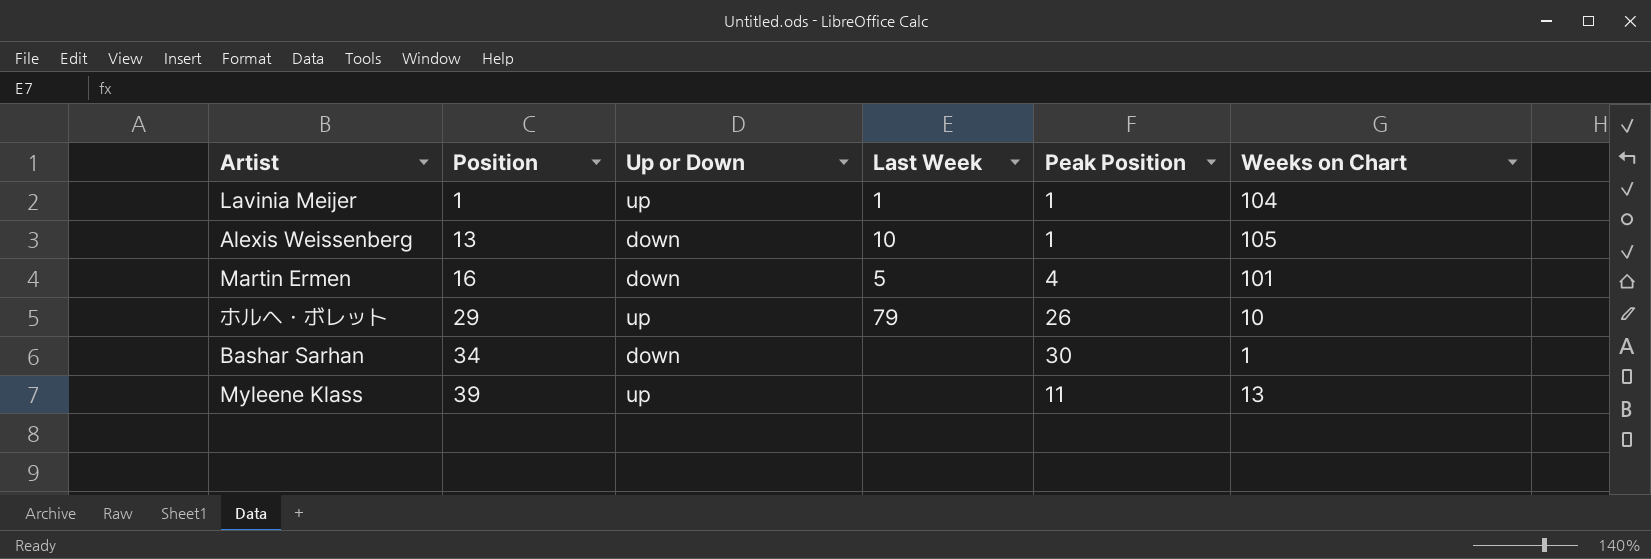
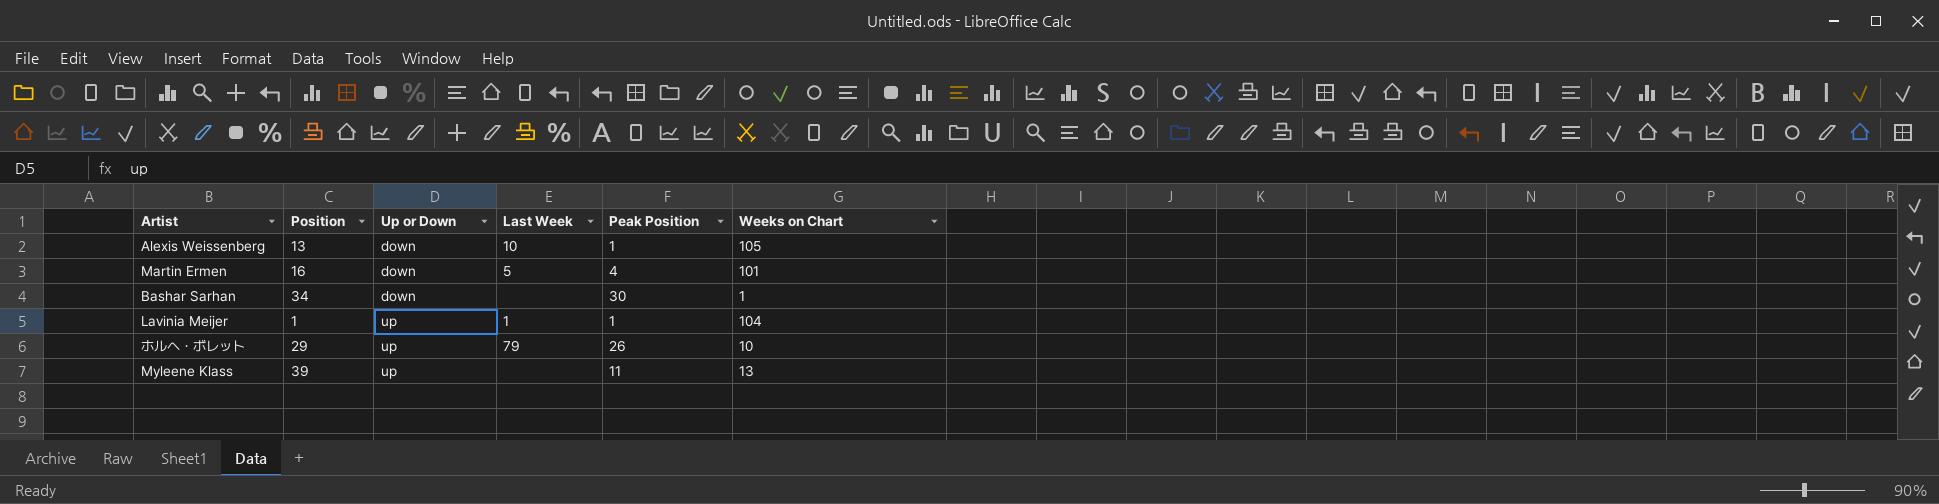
row order: Position ascending -> Up or Down ascending

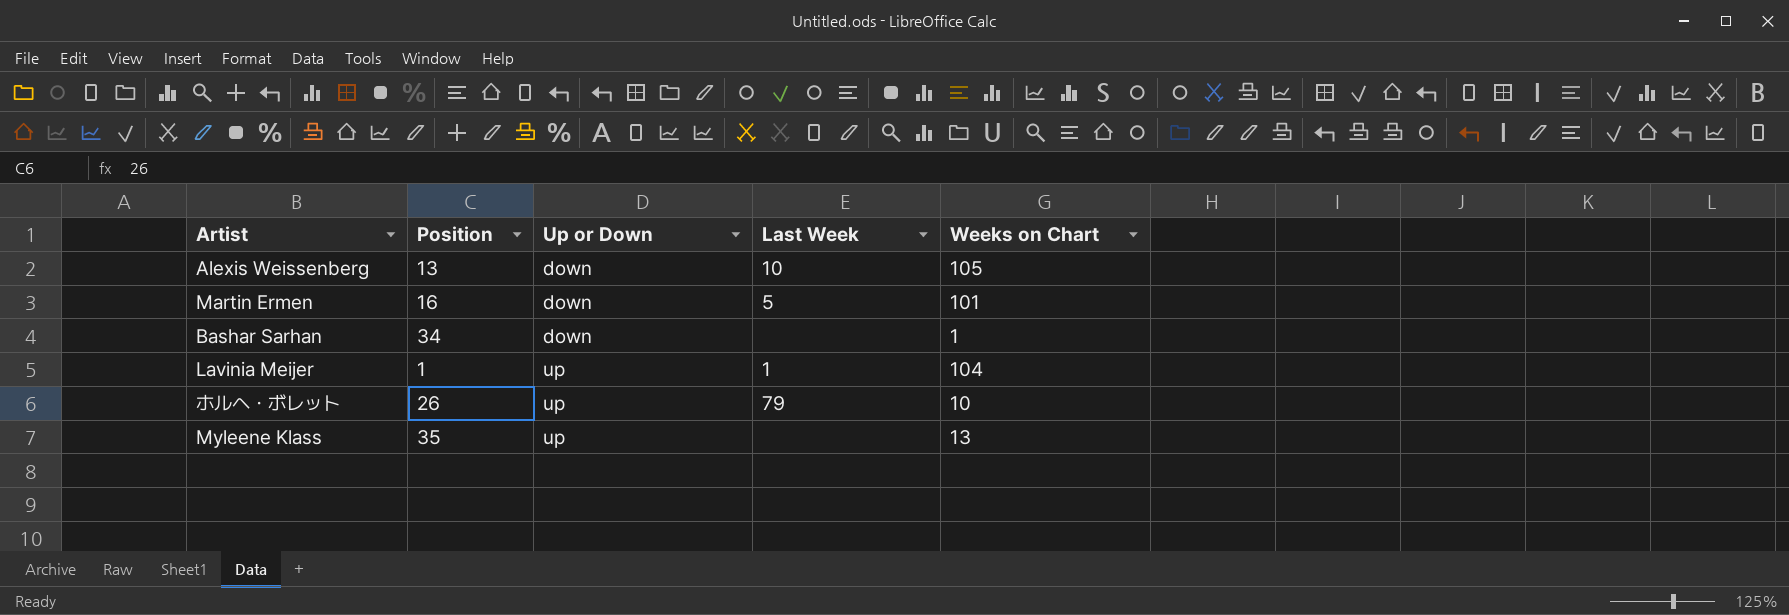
column Peak Position | position: 5 -> none
ホルヘ・ボレット | Position: 29 -> 26
Myleene Klass | Position: 39 -> 35

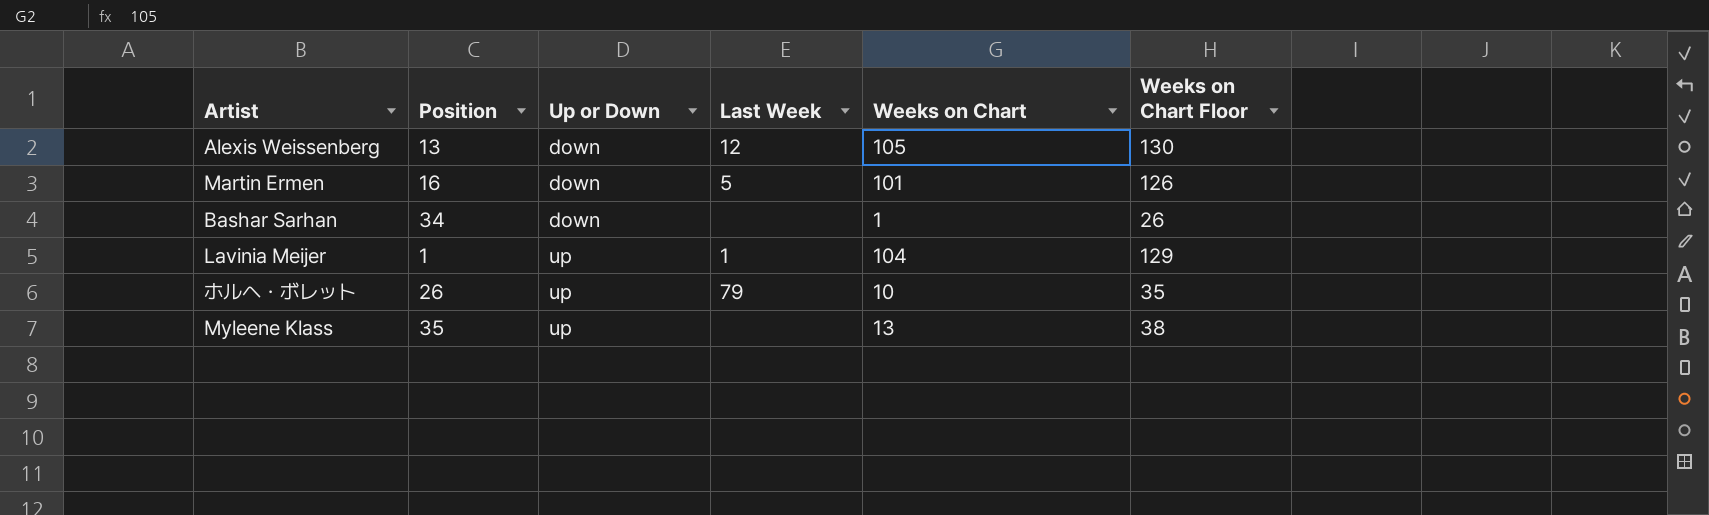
column Weeks on Chart Floor | formula: none -> [Weeks on Chart] + 25
Alexis Weissenberg | Last Week: 10 -> 12

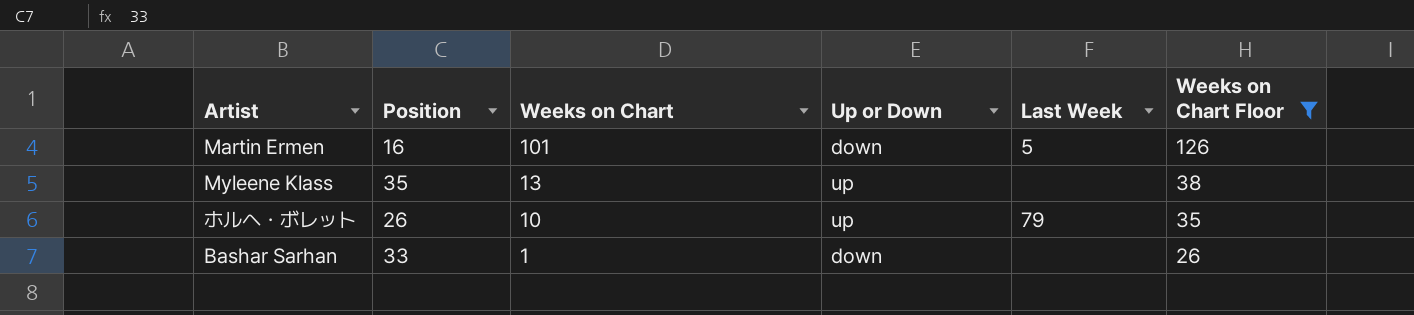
filter: none -> Weeks on Chart Floor <= 126
row order: Up or Down ascending -> Weeks on Chart descending
column Weeks on Chart | position: 5 -> 3
Bashar Sarhan | Position: 34 -> 33

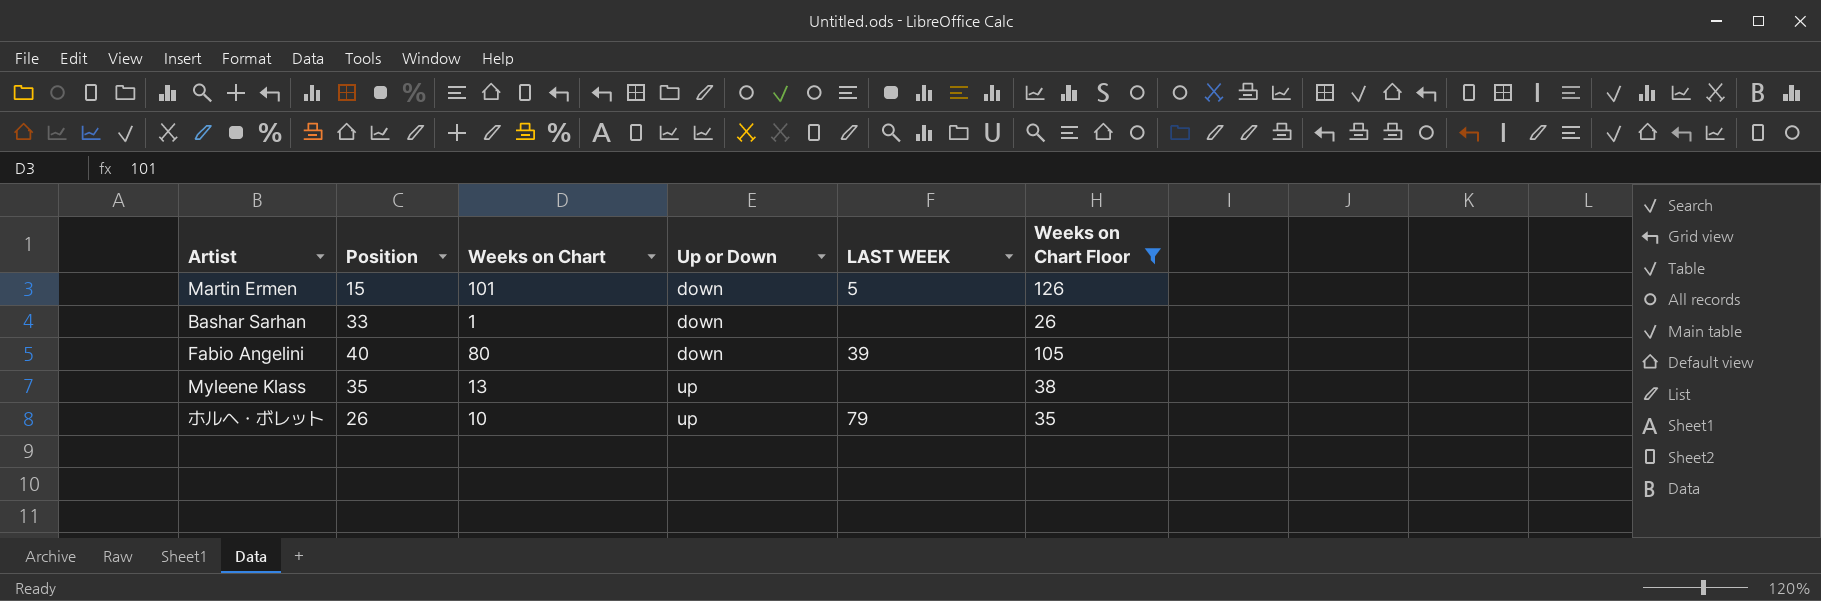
row order: Weeks on Chart descending -> Up or Down ascending
column name: Last Week -> LAST WEEK
Martin Ermen | Position: 16 -> 15
row Fabio Angelini: none -> 40 | 80 | down | 39 | 105

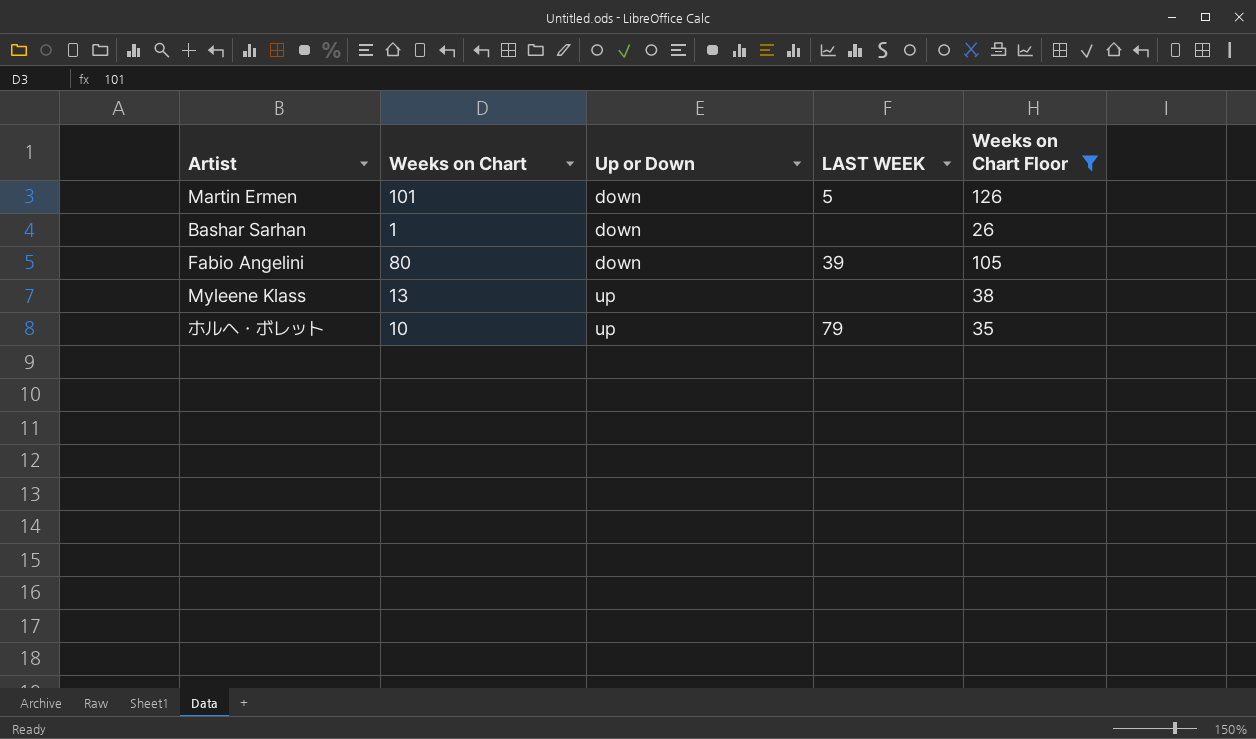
column Position | position: 2 -> none

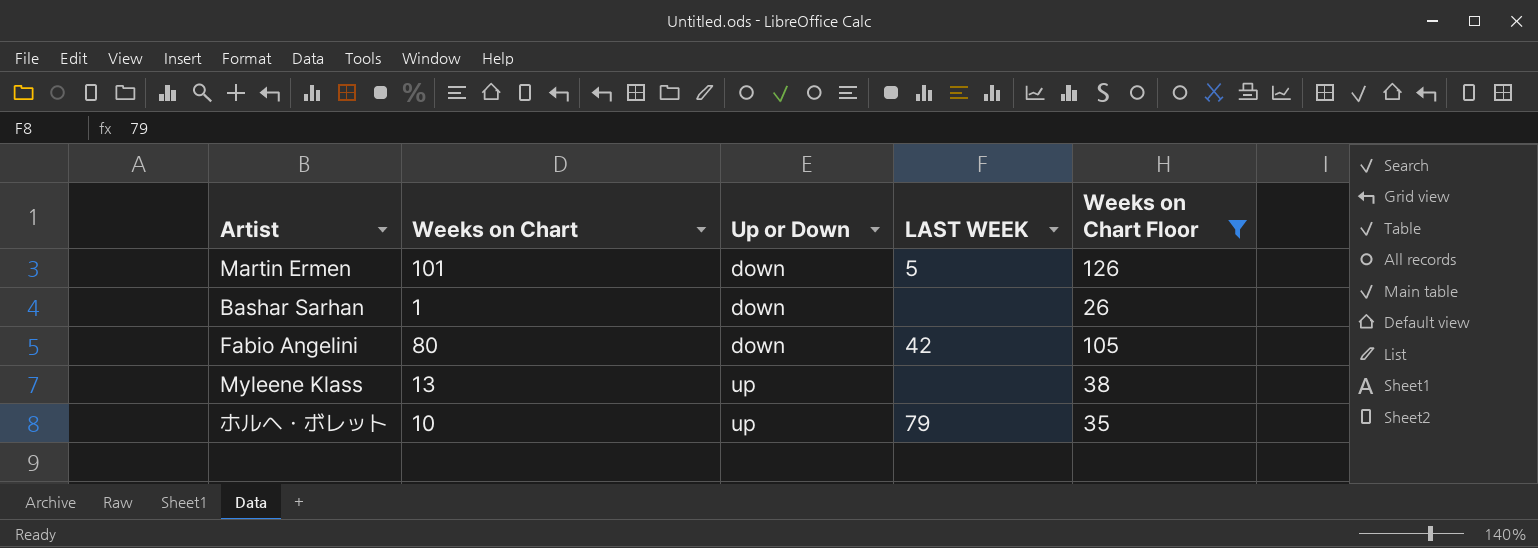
Fabio Angelini | LAST WEEK: 39 -> 42

